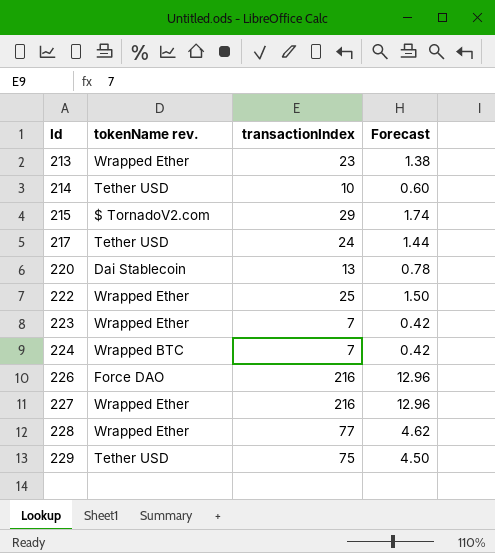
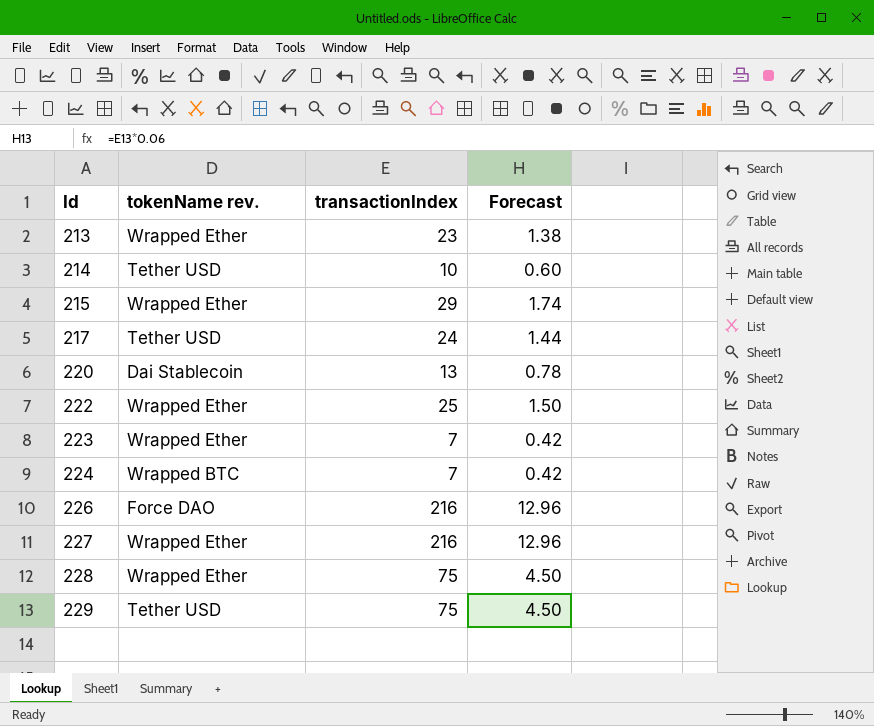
215 | tokenName rev.: $ TornadoV2.com -> Wrapped Ether
228 | transactionIndex: 77 -> 75
228 | Forecast: 4.62 -> 4.50

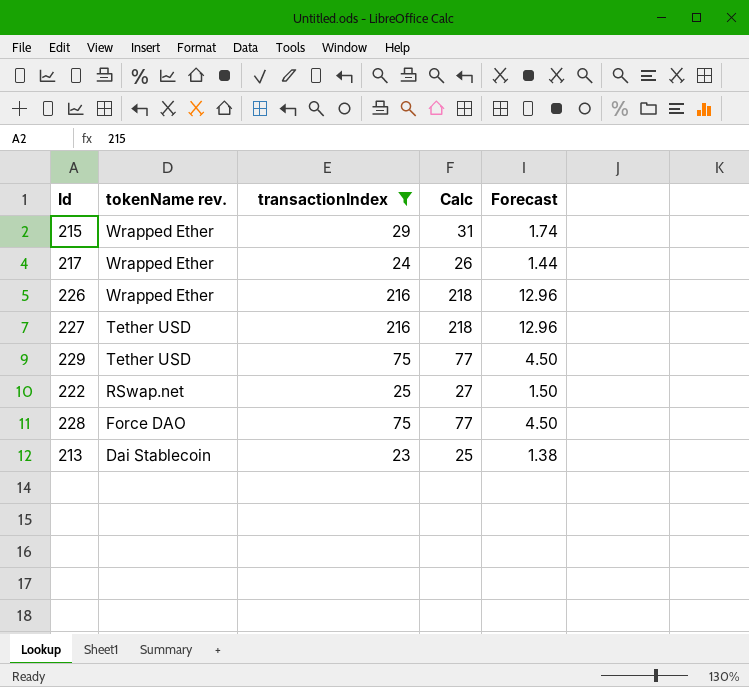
filter: none -> transactionIndex >= 23
row order: Id ascending -> tokenName rev. descending
column Calc | formula: none -> [transactionIndex] + 2
217 | tokenName rev.: Tether USD -> Wrapped Ether
226 | tokenName rev.: Force DAO -> Wrapped Ether
227 | tokenName rev.: Wrapped Ether -> Tether USD
222 | tokenName rev.: Wrapped Ether -> RSwap.net
228 | tokenName rev.: Wrapped Ether -> Force DAO
213 | tokenName rev.: Wrapped Ether -> Dai Stablecoin

